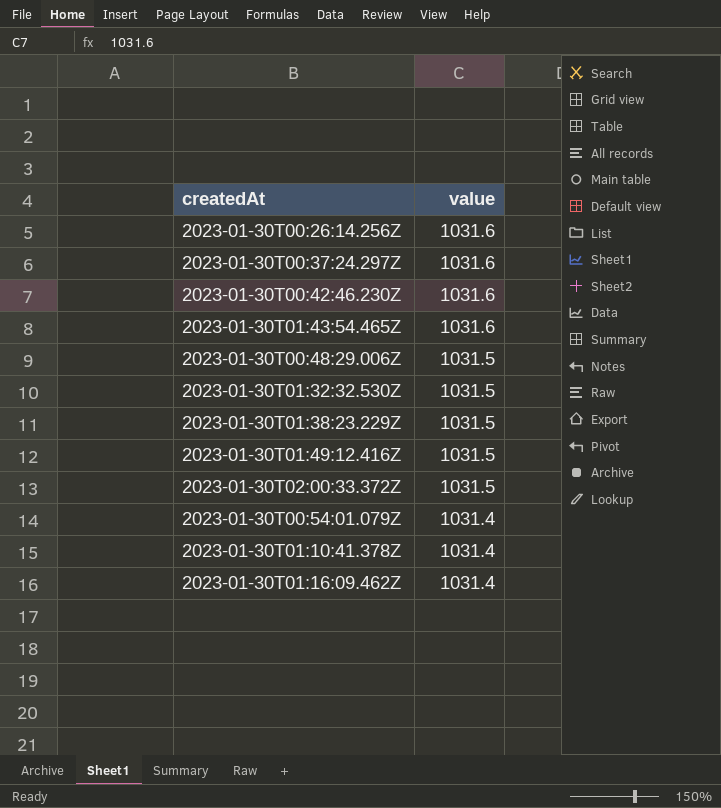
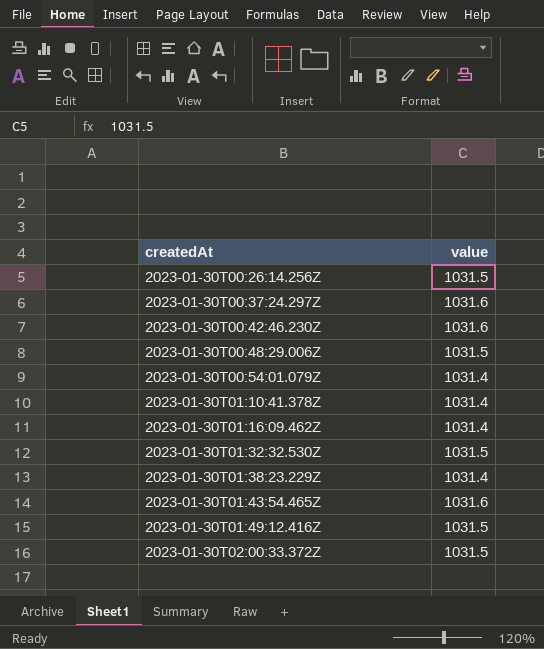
row order: value descending -> createdAt ascending
2023-01-30T00:26:14.256Z | value: 1031.6 -> 1031.5
2023-01-30T01:38:23.229Z | value: 1031.5 -> 1031.4

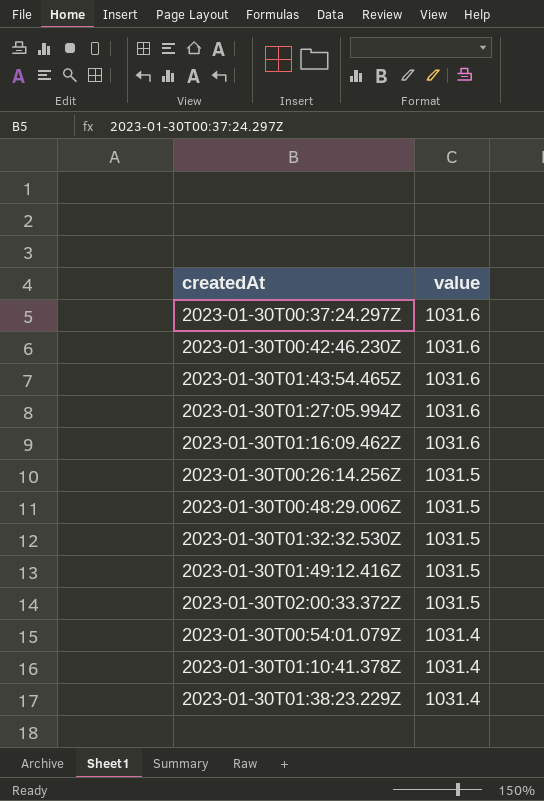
row order: createdAt ascending -> value descending
row 2023-01-30T01:27:05.994Z: none -> 1031.6
2023-01-30T01:16:09.462Z | value: 1031.4 -> 1031.6

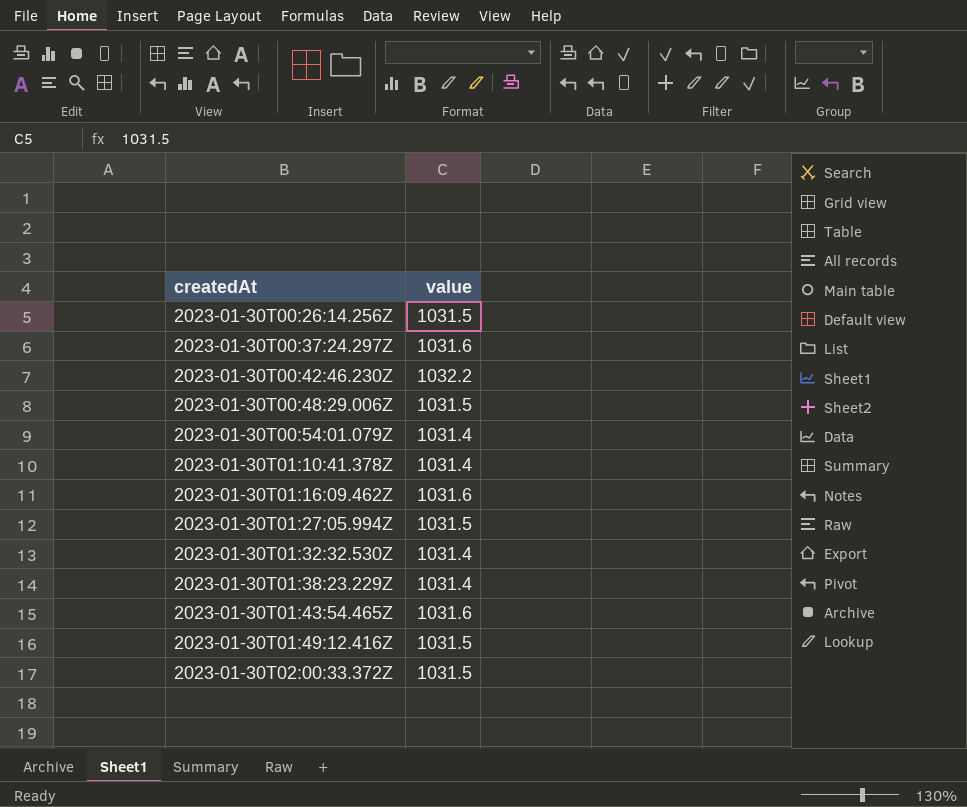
row order: value descending -> createdAt ascending
2023-01-30T00:42:46.230Z | value: 1031.6 -> 1032.2
2023-01-30T01:27:05.994Z | value: 1031.6 -> 1031.5
2023-01-30T01:32:32.530Z | value: 1031.5 -> 1031.4

